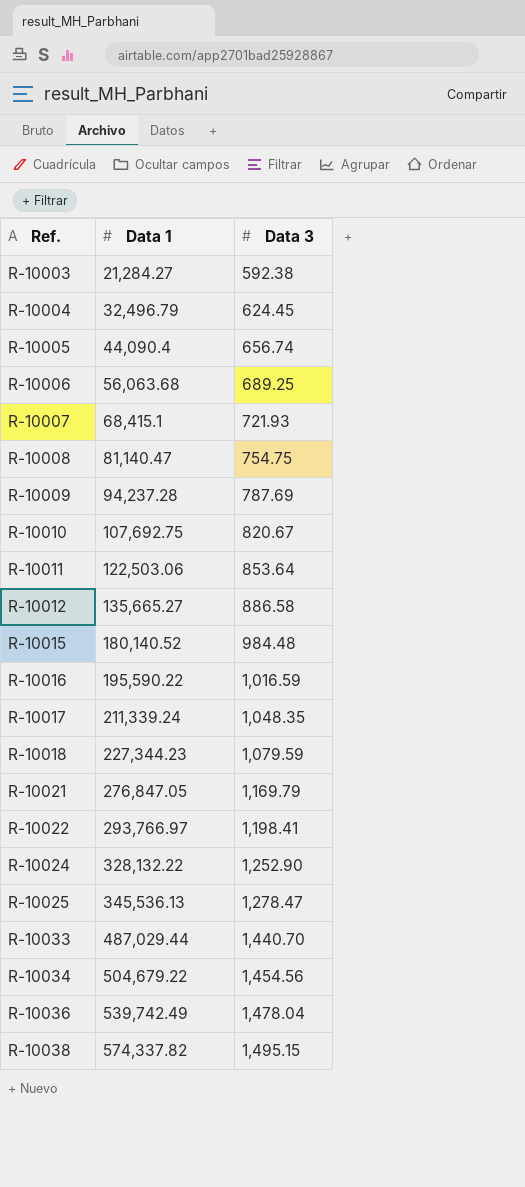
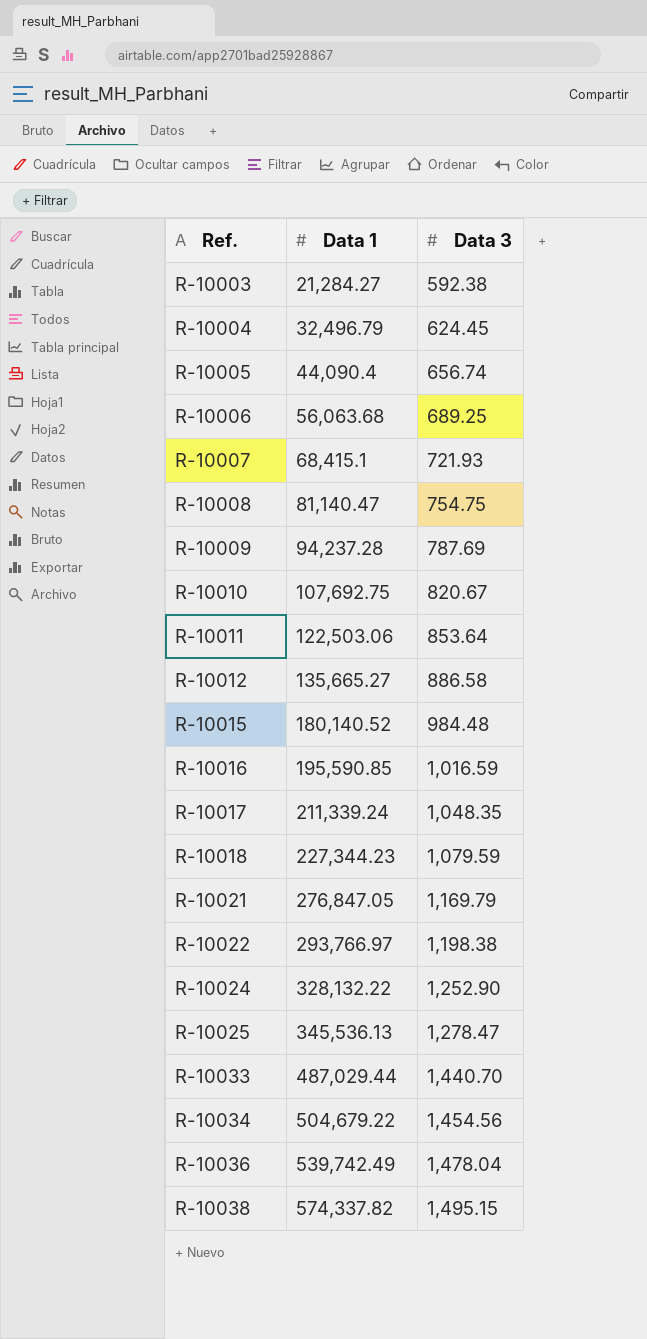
R-10016 | Data 1: 195,590.22 -> 195,590.85
R-10022 | Data 3: 1,198.41 -> 1,198.38

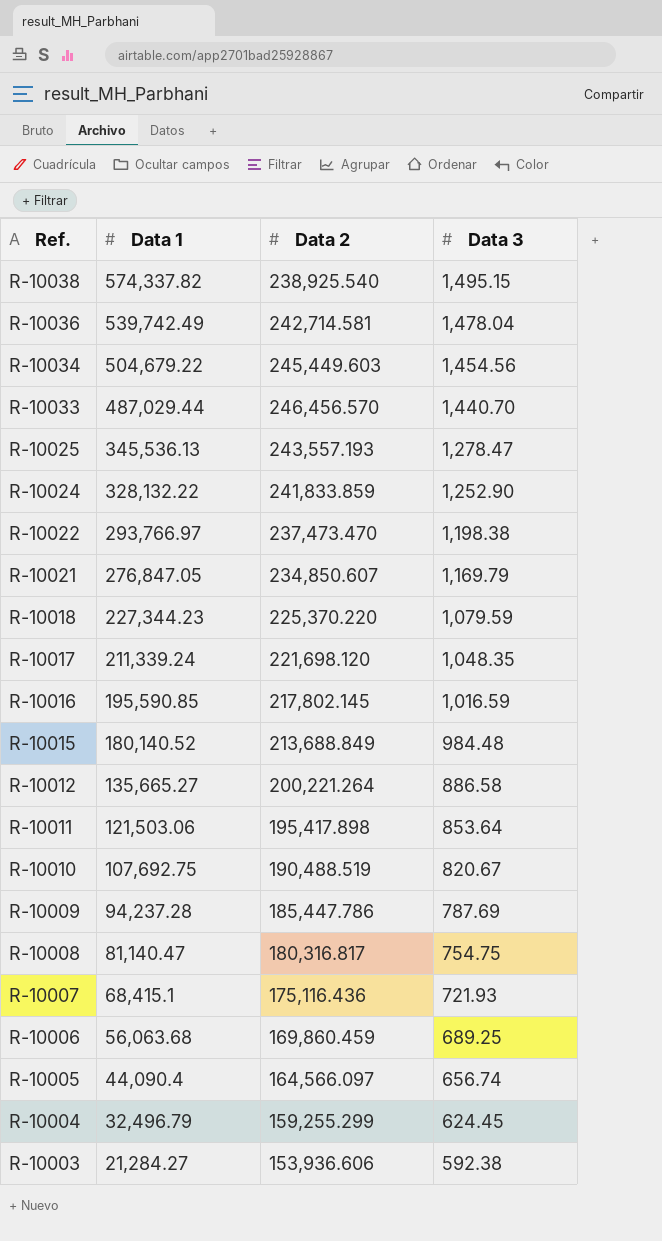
row order: Ref. ascending -> Ref. descending
column Data 2 | position: none -> 3
R-10011 | Data 1: 122,503.06 -> 121,503.06

